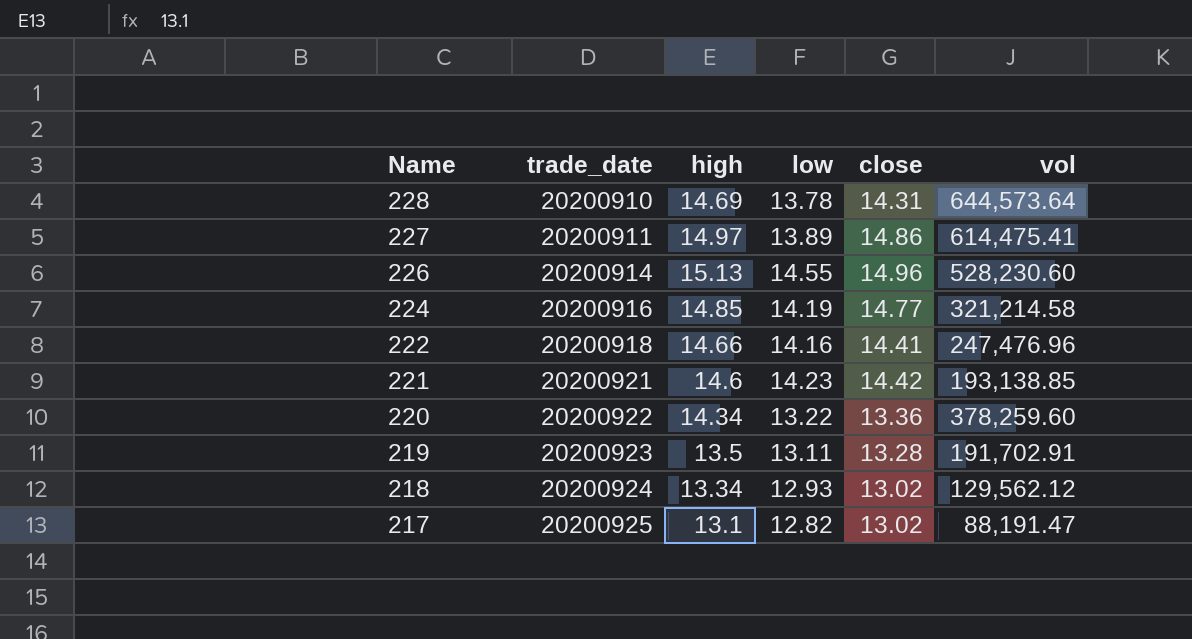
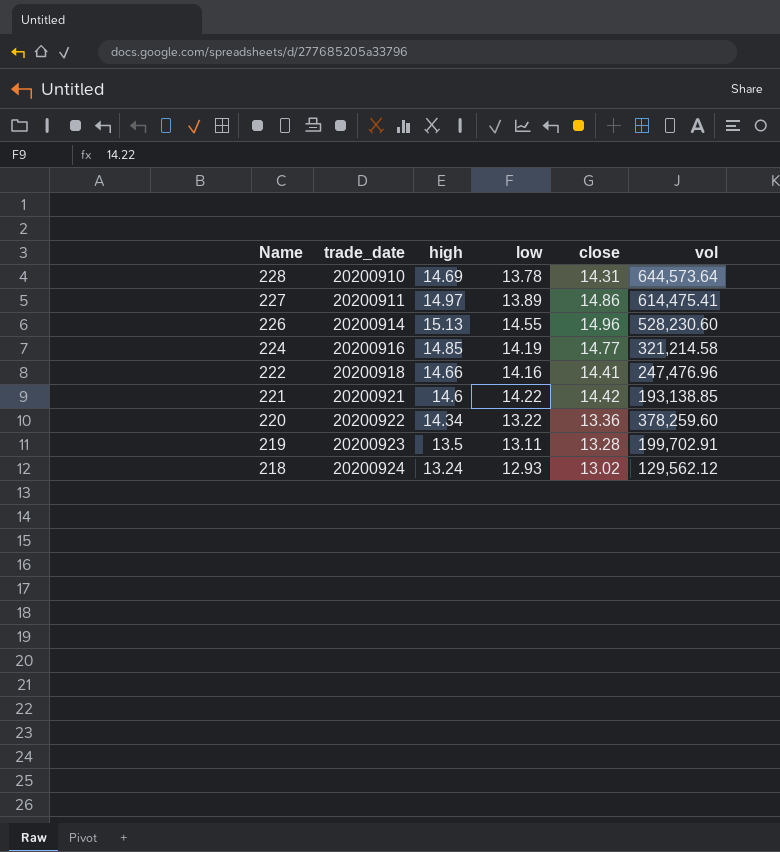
row 217: 20200925 | 13.1 | 12.82 | 13.02 | 88,191.47 -> none
221 | low: 14.23 -> 14.22
219 | vol: 191,702.91 -> 199,702.91
218 | high: 13.34 -> 13.24

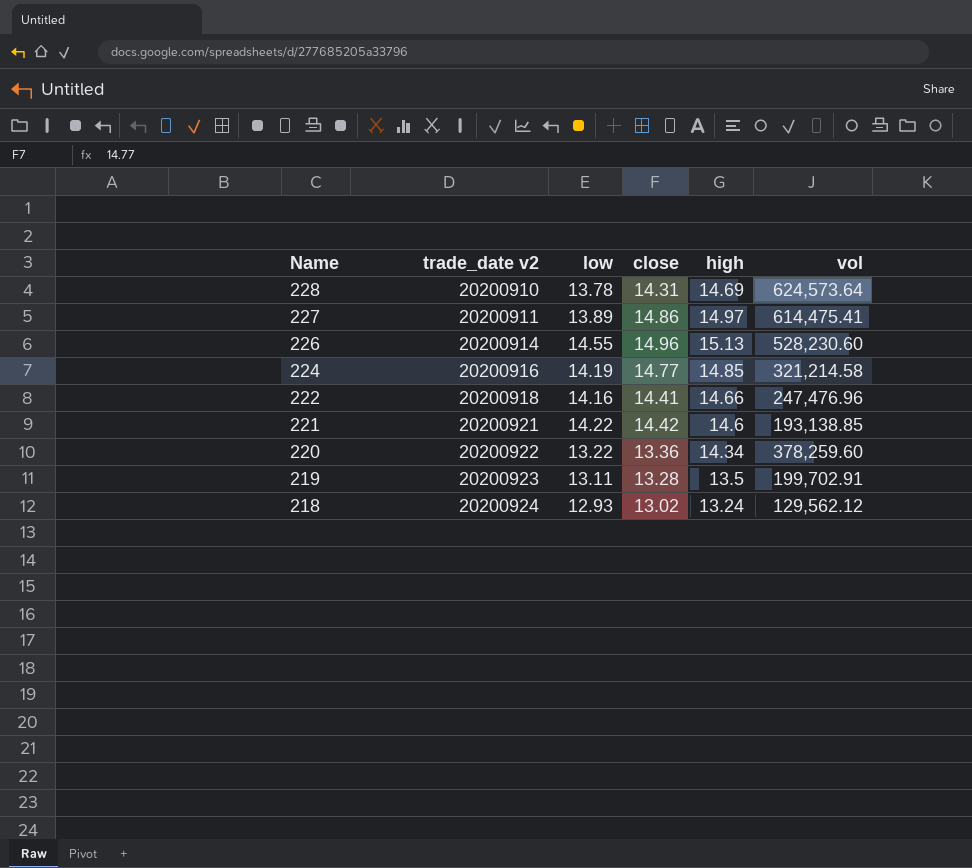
column name: trade_date -> trade_date v2
column high | position: 3 -> 5
228 | vol: 644,573.64 -> 624,573.64

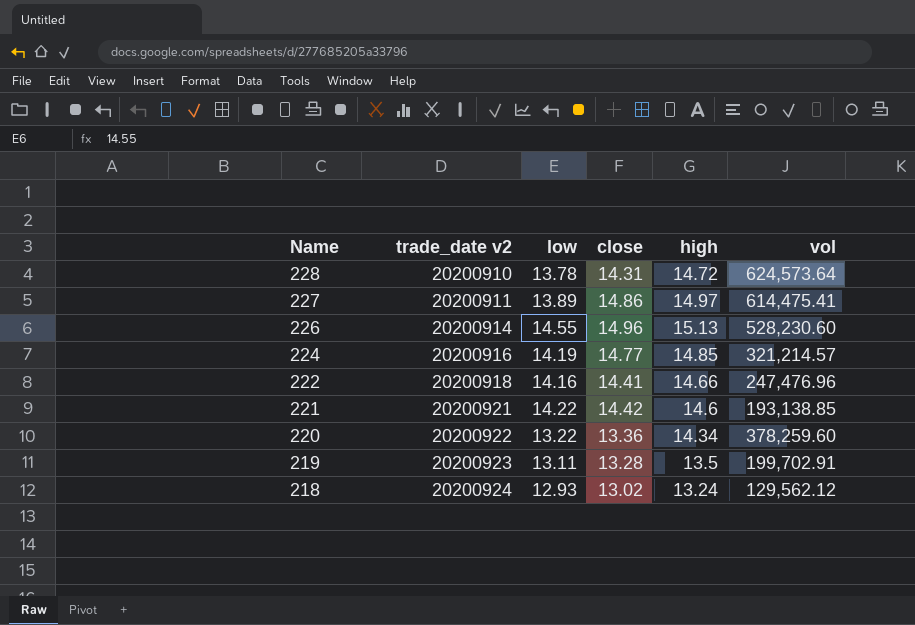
228 | high: 14.69 -> 14.72
224 | vol: 321,214.58 -> 321,214.57

